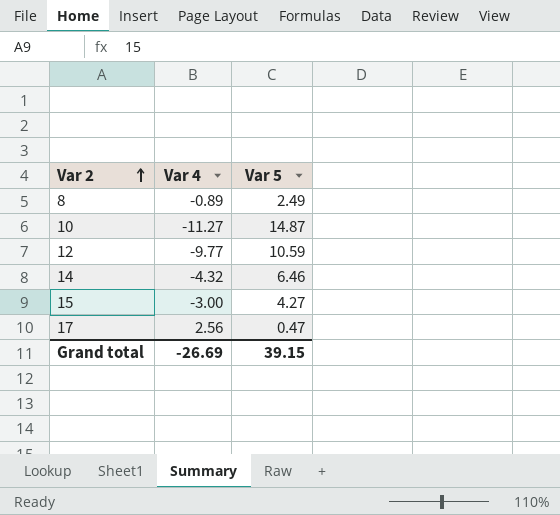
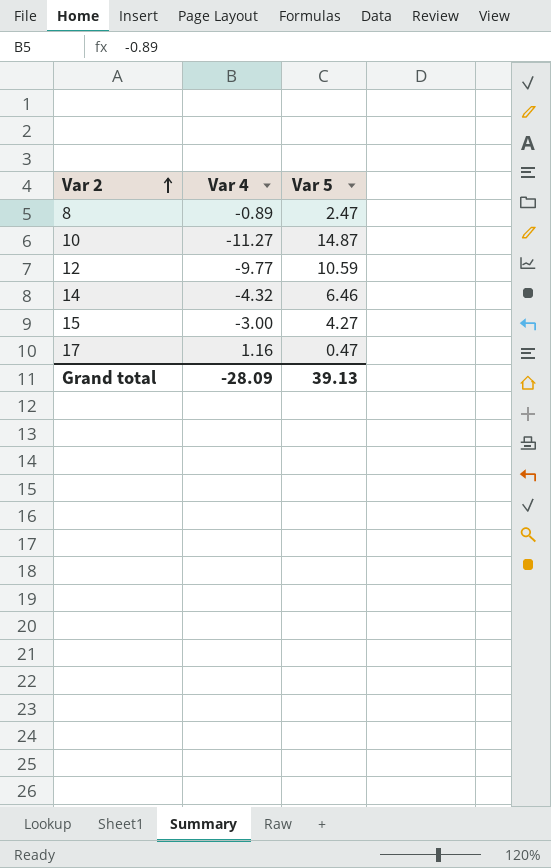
8 | Var 5: 2.49 -> 2.47
17 | Var 4: 2.56 -> 1.16
Grand total | Var 4: -26.69 -> -28.09
Grand total | Var 5: 39.15 -> 39.13

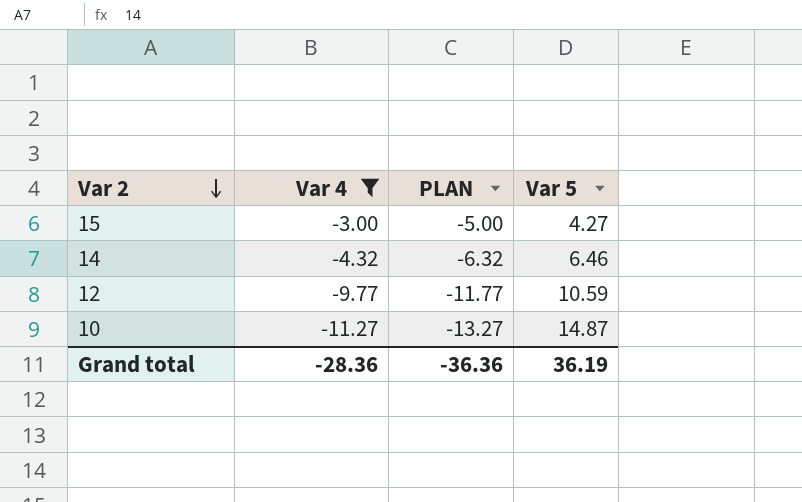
filter: none -> Var 4 <= -3.00
row order: Var 2 ascending -> Var 2 descending
column PLAN | formula: none -> [Var 4] - 2
Grand total | Var 4: -28.09 -> -28.36
Grand total | Var 5: 39.13 -> 36.19

